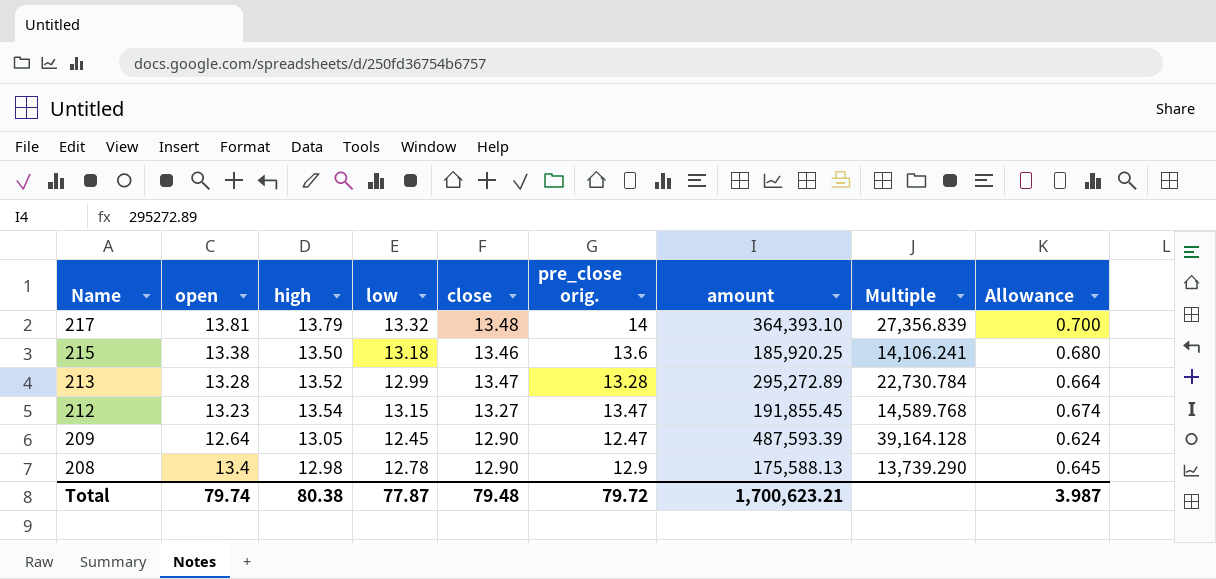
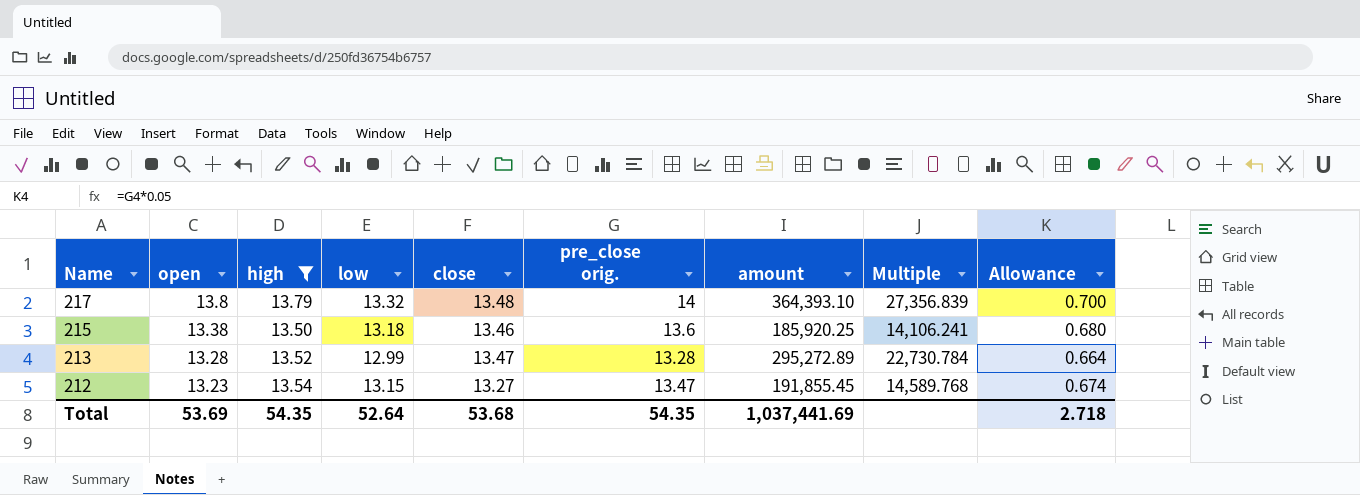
filter: none -> high >= 13.50
217 | open: 13.81 -> 13.8
Total | open: 79.74 -> 53.69
Total | high: 80.38 -> 54.35
Total | low: 77.87 -> 52.64
Total | close: 79.48 -> 53.68
Total | pre_close orig.: 79.72 -> 54.35
Total | amount: 1,700,623.21 -> 1,037,441.69
Total | Allowance: 3.987 -> 2.718

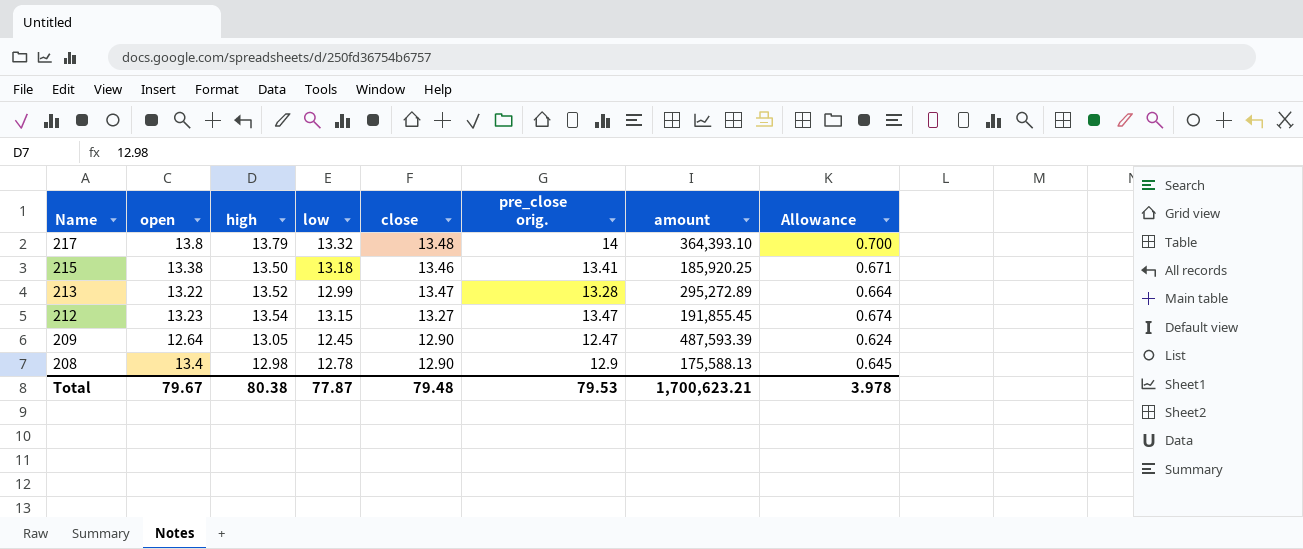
filter: high >= 13.50 -> none
column Multiple | formula: [amount] / [low] -> none
215 | pre_close orig.: 13.6 -> 13.41
215 | Allowance: 0.680 -> 0.671
213 | open: 13.28 -> 13.22
Total | open: 53.69 -> 79.67
Total | high: 54.35 -> 80.38
Total | low: 52.64 -> 77.87
Total | close: 53.68 -> 79.48
Total | pre_close orig.: 54.35 -> 79.53
Total | amount: 1,037,441.69 -> 1,700,623.21
Total | Allowance: 2.718 -> 3.978

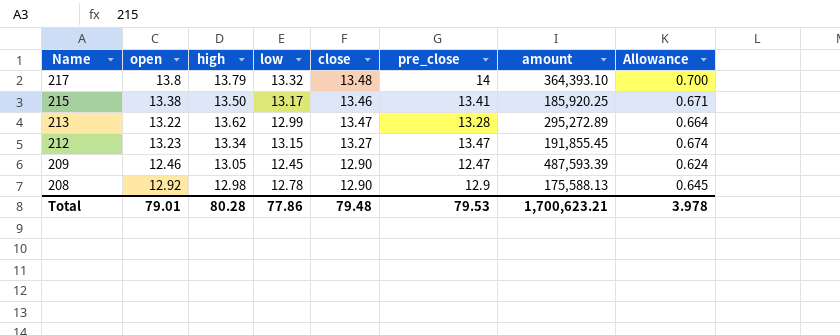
column name: pre_close orig. -> pre_close
215 | low: 13.18 -> 13.17
213 | high: 13.52 -> 13.62
212 | high: 13.54 -> 13.34
209 | open: 12.64 -> 12.46
208 | open: 13.4 -> 12.92
Total | open: 79.67 -> 79.01
Total | high: 80.38 -> 80.28
Total | low: 77.87 -> 77.86

